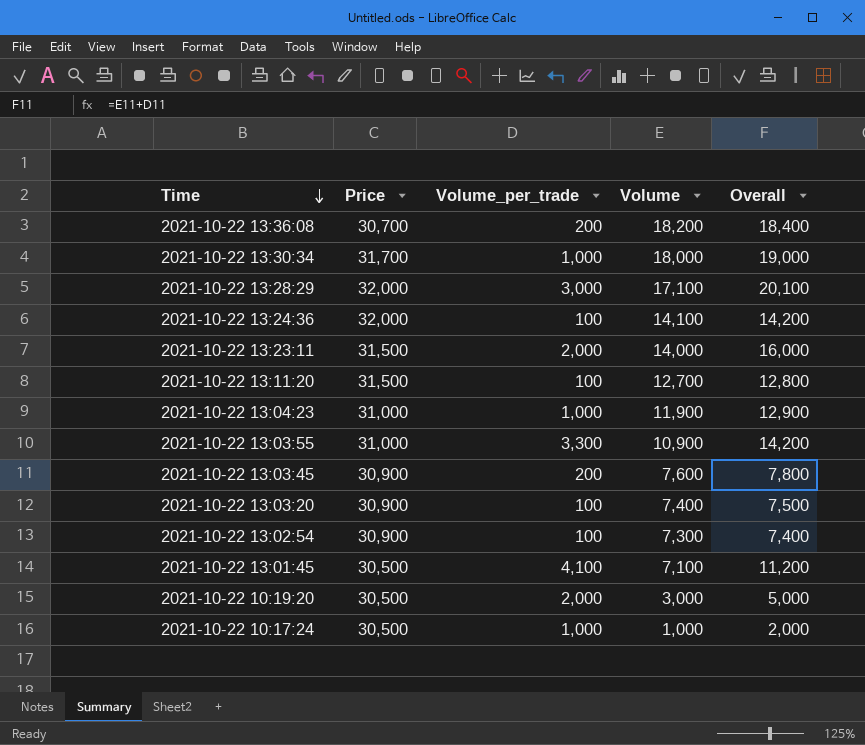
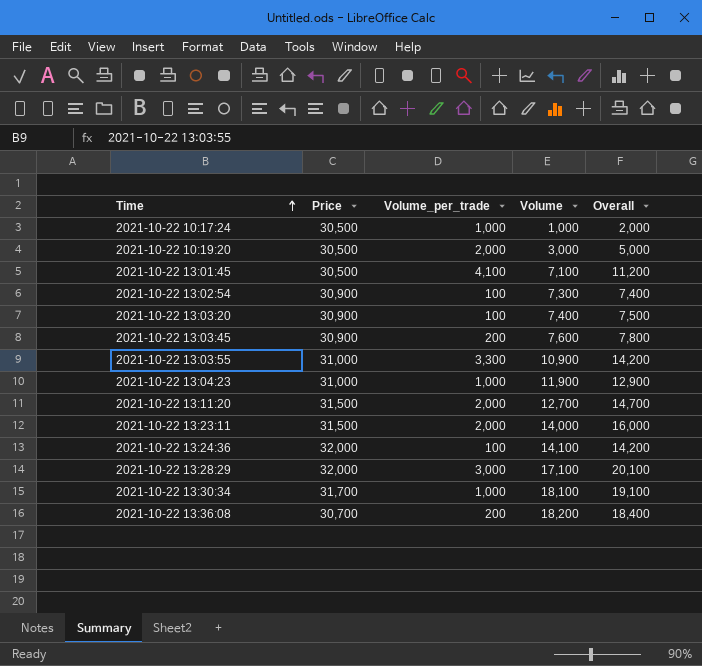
row order: Time descending -> Time ascending
2021-10-22 13:11:20 | Volume_per_trade: 100 -> 2,000
2021-10-22 13:11:20 | Overall: 12,800 -> 14,700
2021-10-22 13:30:34 | Volume: 18,000 -> 18,100
2021-10-22 13:30:34 | Overall: 19,000 -> 19,100

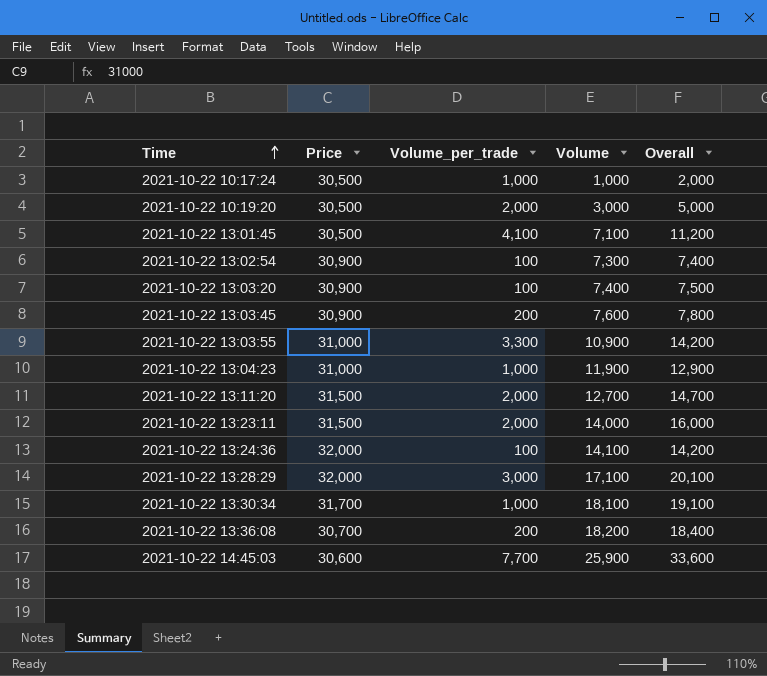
row 2021-10-22 14:45:03: none -> 30,600 | 7,700 | 25,900 | 33,600

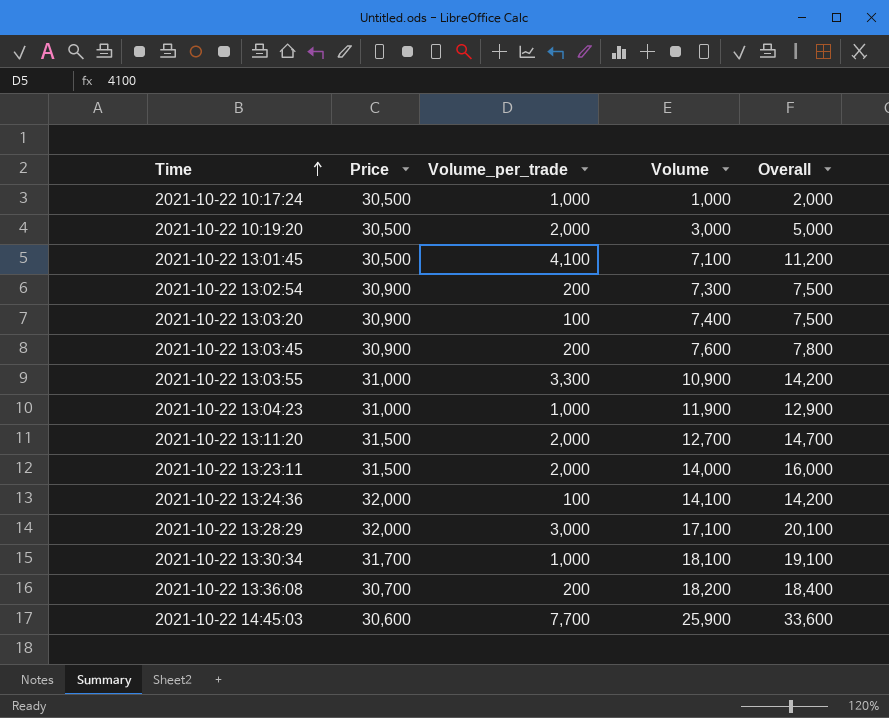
2021-10-22 13:02:54 | Volume_per_trade: 100 -> 200
2021-10-22 13:02:54 | Overall: 7,400 -> 7,500

